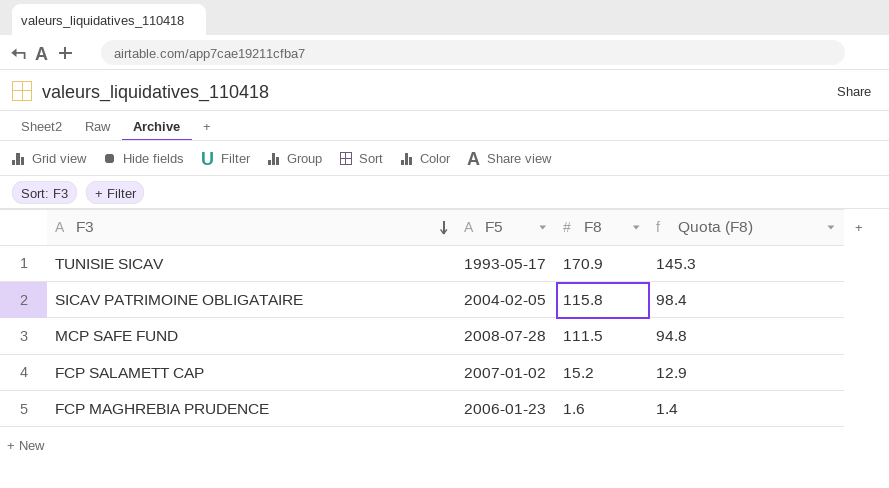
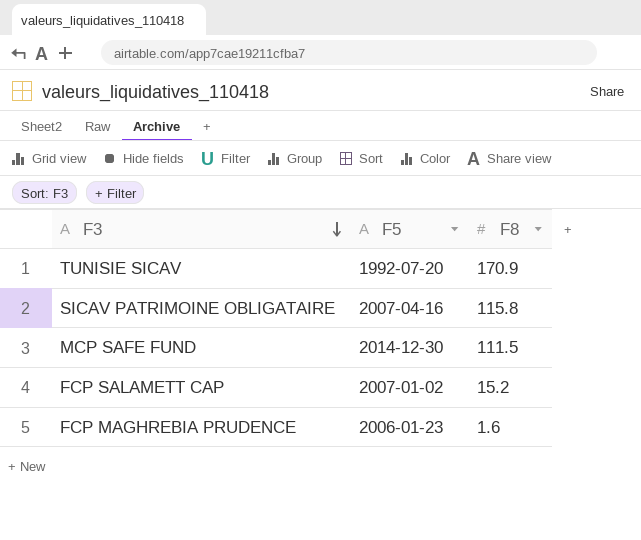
column Quota (F8) | formula: [F8] * 0.85 -> none
TUNISIE SICAV | F5: 1993-05-17 -> 1992-07-20
SICAV PATRIMOINE OBLIGATAIRE | F5: 2004-02-05 -> 2007-04-16
MCP SAFE FUND | F5: 2008-07-28 -> 2014-12-30

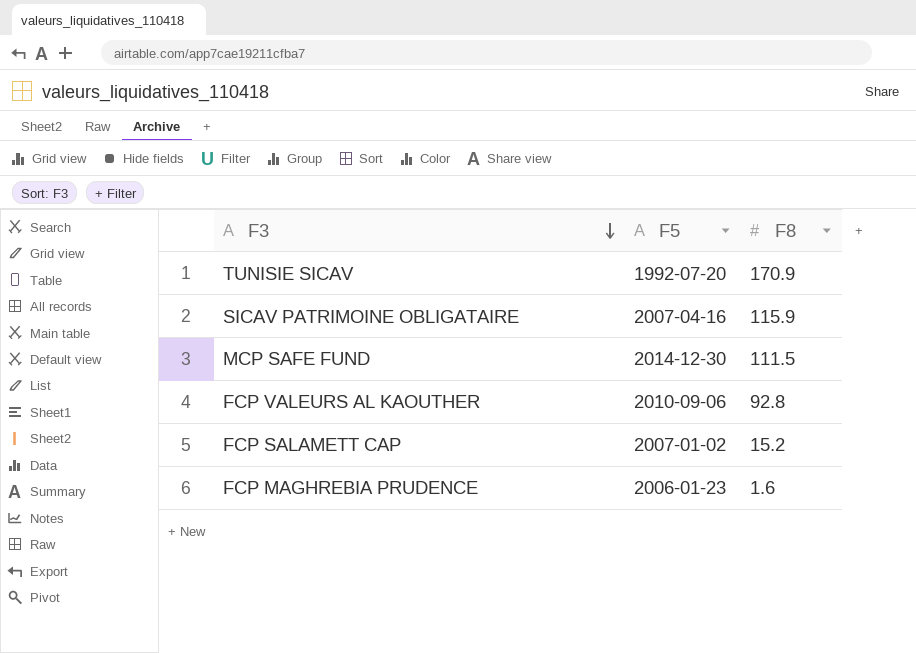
SICAV PATRIMOINE OBLIGATAIRE | F8: 115.8 -> 115.9
row FCP VALEURS AL KAOUTHER: none -> 2010-09-06 | 92.8

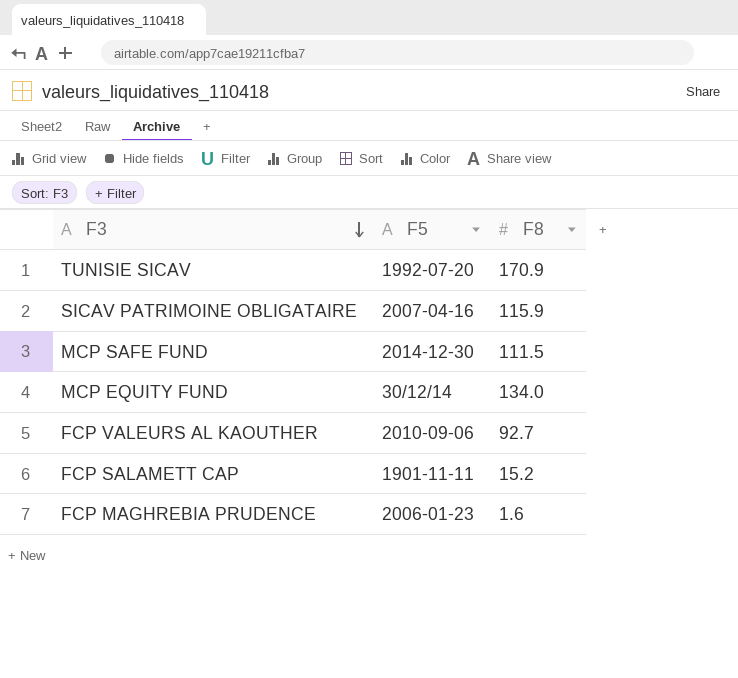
row MCP EQUITY FUND: none -> 30/12/14 | 134.0
FCP VALEURS AL KAOUTHER | F8: 92.8 -> 92.7
FCP SALAMETT CAP | F5: 2007-01-02 -> 1901-11-11

